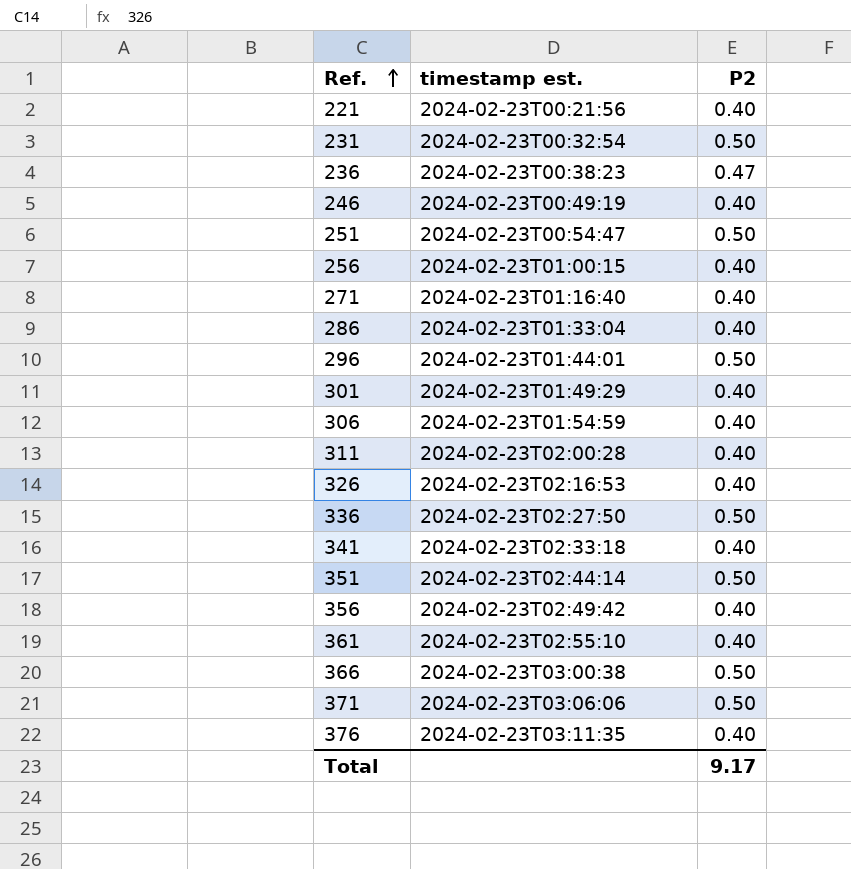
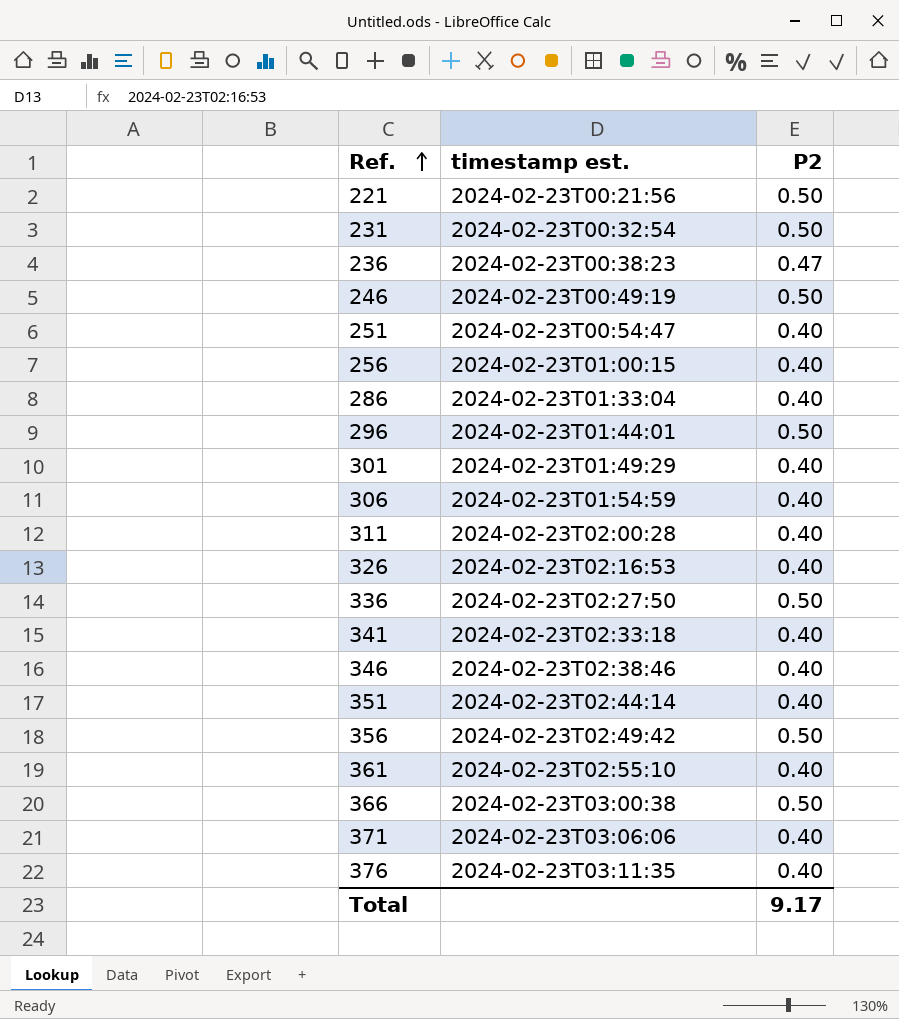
row 271: 2024-02-23T01:16:40 | 0.40 -> none
221 | P2: 0.40 -> 0.50
246 | P2: 0.40 -> 0.50
251 | P2: 0.50 -> 0.40
row 346: none -> 2024-02-23T02:38:46 | 0.40
351 | P2: 0.50 -> 0.40
356 | P2: 0.40 -> 0.50
371 | P2: 0.50 -> 0.40

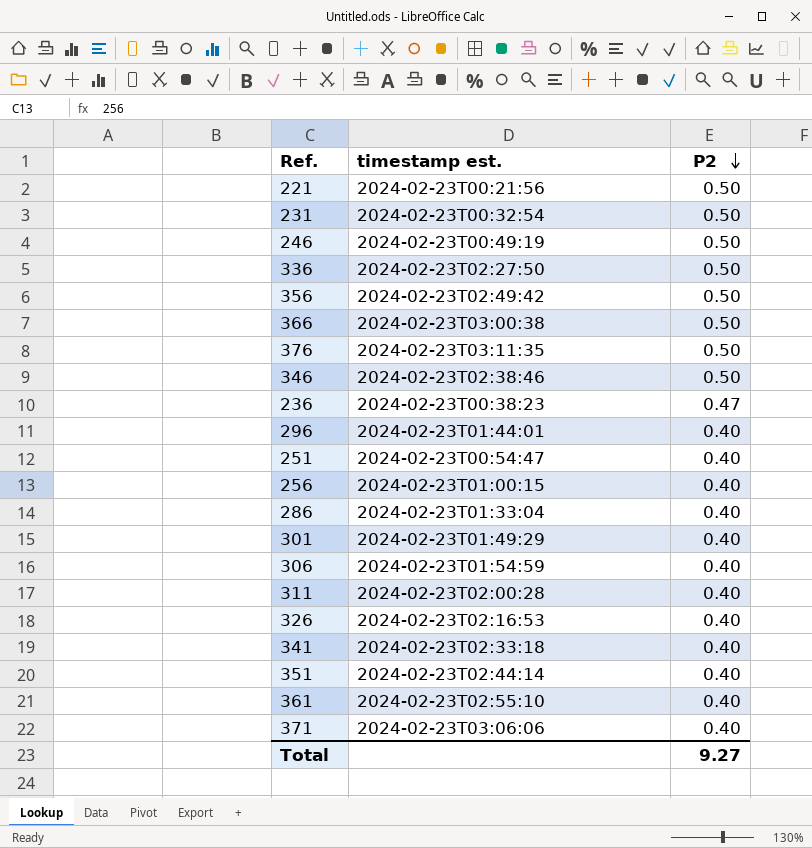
row order: Ref. ascending -> P2 descending
376 | P2: 0.40 -> 0.50
346 | P2: 0.40 -> 0.50
296 | P2: 0.50 -> 0.40
Total | P2: 9.17 -> 9.27

